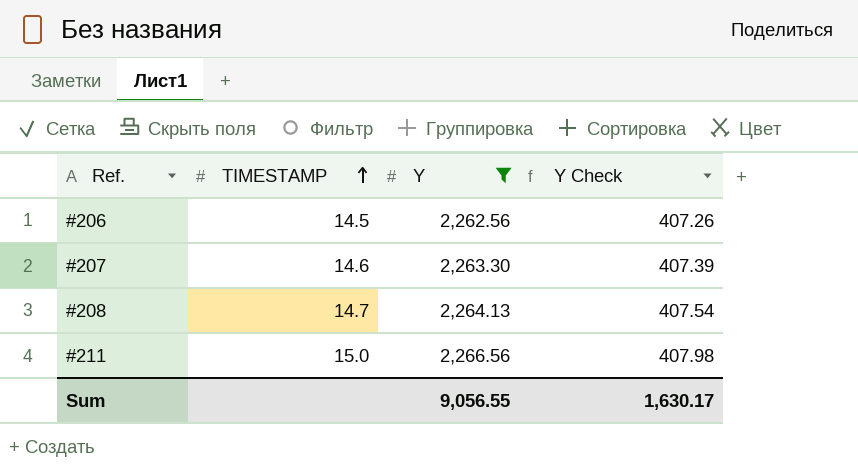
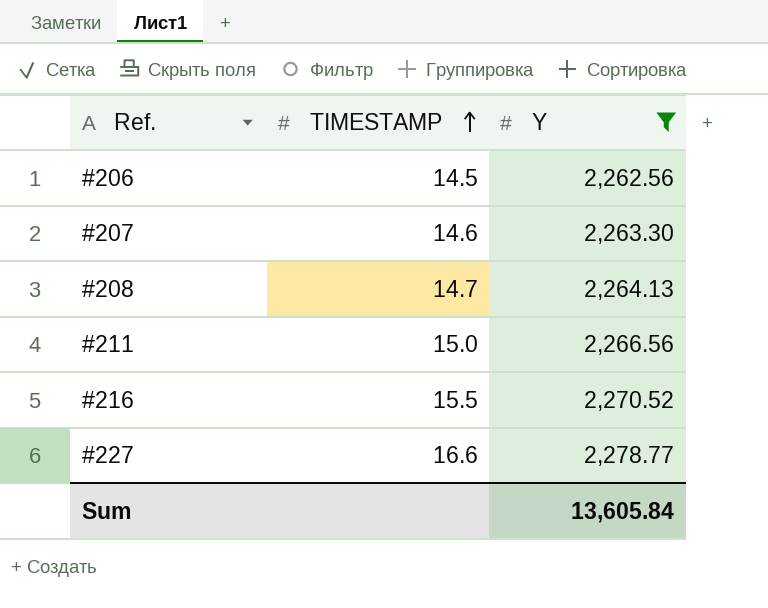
column Y Check | formula: [Y] * 0.18 -> none
row #216: none -> 15.5 | 2,270.52
row #227: none -> 16.6 | 2,278.77
Sum | Y: 9,056.55 -> 13,605.84

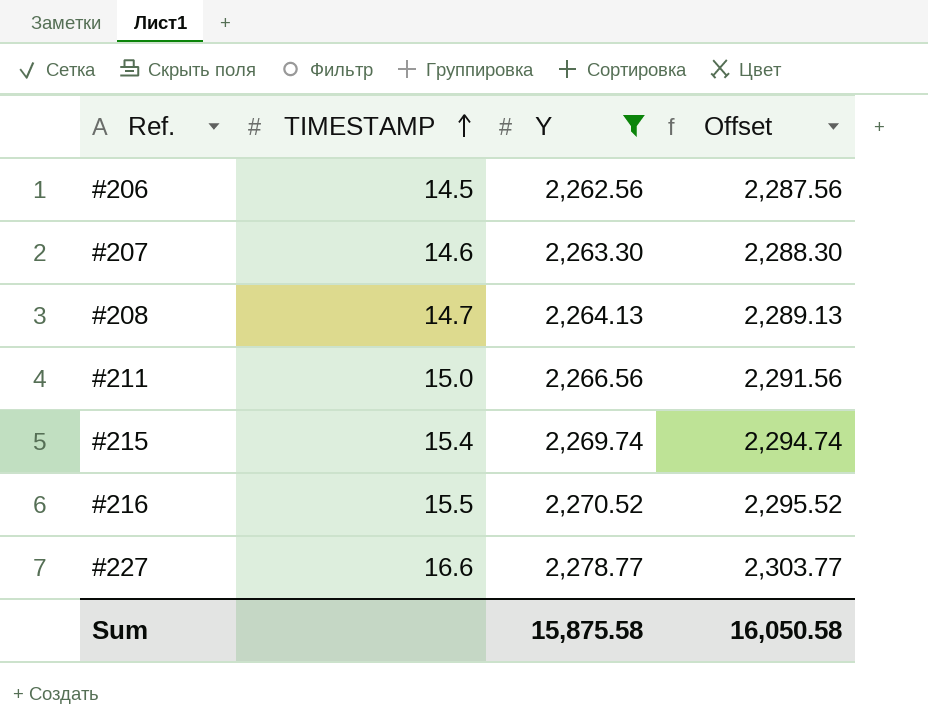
column Offset | formula: none -> [Y] + 25
row #215: none -> 15.4 | 2,269.74 | 2,294.74
Sum | Y: 13,605.84 -> 15,875.58

